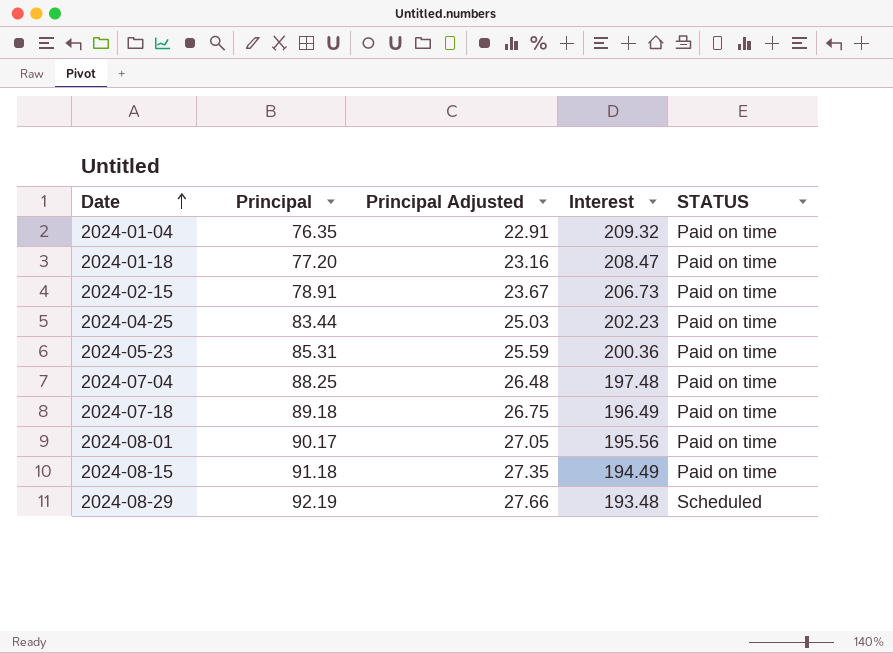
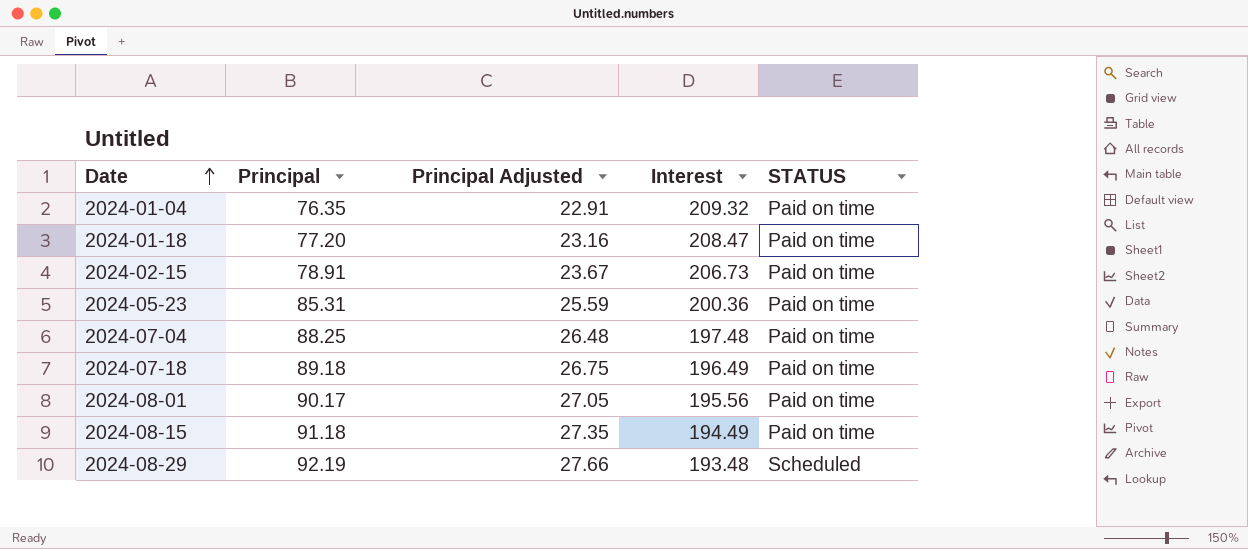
row 2024-04-25: 83.44 | 25.03 | 202.23 | Paid on time -> none

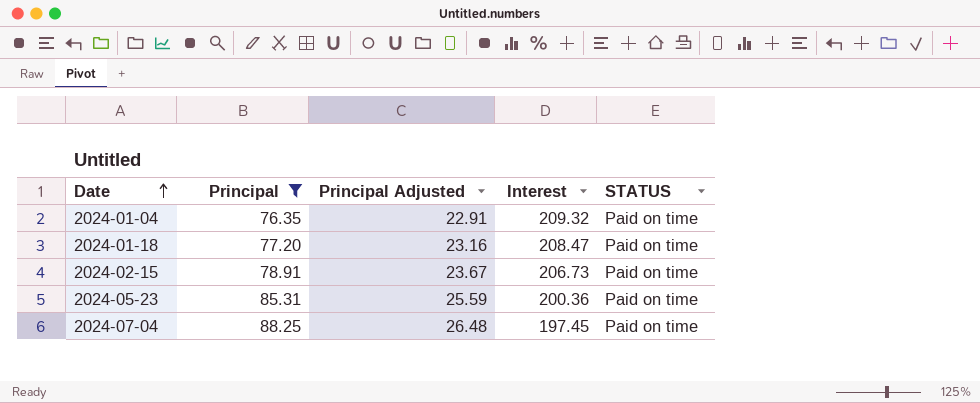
filter: none -> Principal <= 88.25
2024-07-04 | Interest: 197.48 -> 197.45

